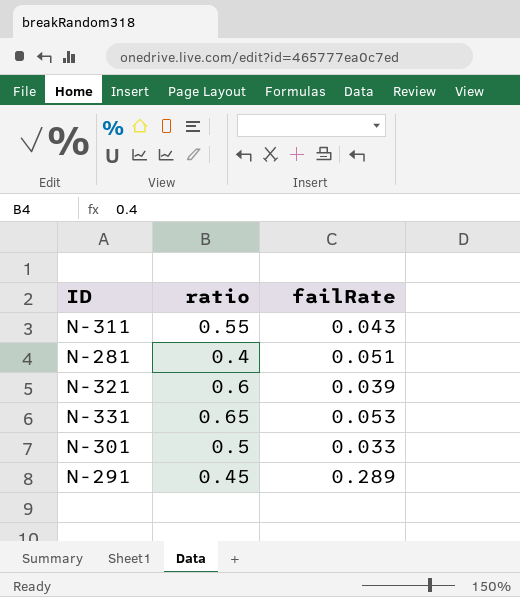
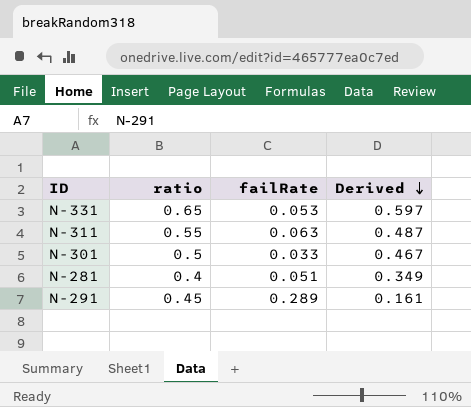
row order: none -> Derived descending
column Derived | formula: none -> [ratio] - [failRate]
row N-321: 0.6 | 0.039 -> none
N-311 | failRate: 0.043 -> 0.063

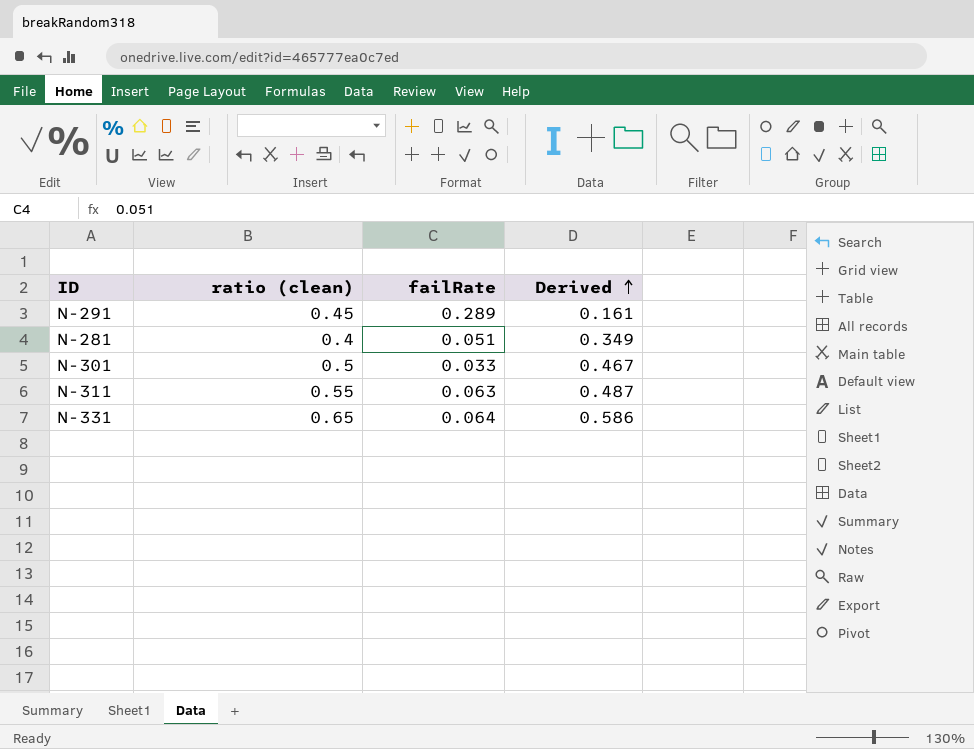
row order: Derived descending -> Derived ascending
column name: ratio -> ratio (clean)
N-331 | failRate: 0.053 -> 0.064
N-331 | Derived: 0.597 -> 0.586

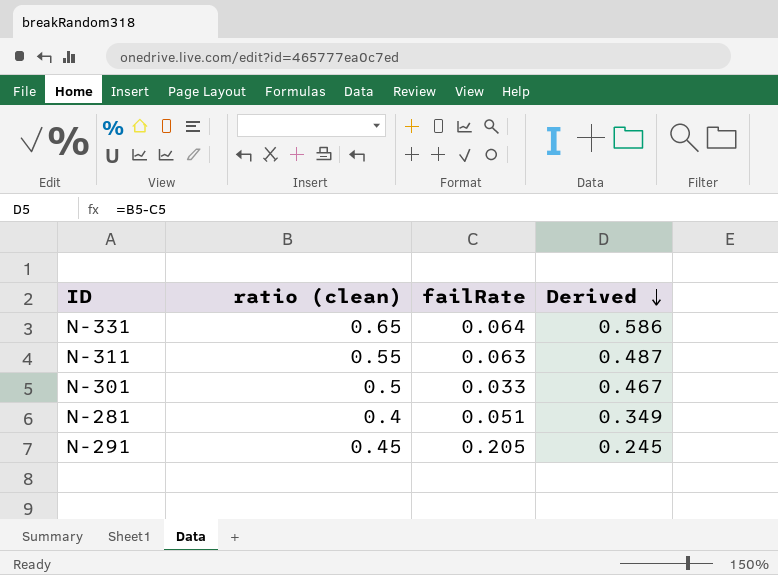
row order: Derived ascending -> Derived descending
N-291 | failRate: 0.289 -> 0.205
N-291 | Derived: 0.161 -> 0.245

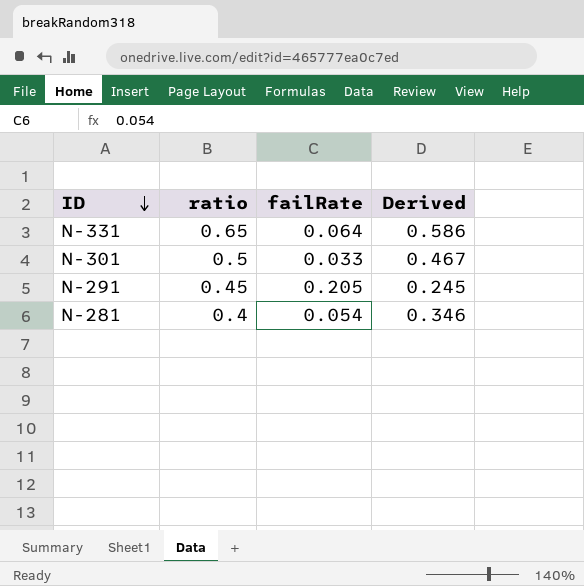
row order: Derived descending -> ID descending
column name: ratio (clean) -> ratio
row N-311: 0.55 | 0.063 | 0.487 -> none
N-281 | failRate: 0.051 -> 0.054
N-281 | Derived: 0.349 -> 0.346

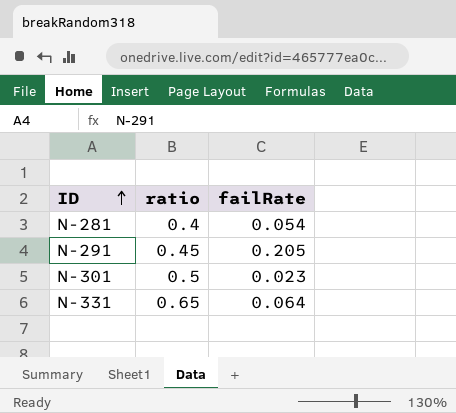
row order: ID descending -> ID ascending
column Derived | formula: [ratio] - [failRate] -> none
N-301 | failRate: 0.033 -> 0.023

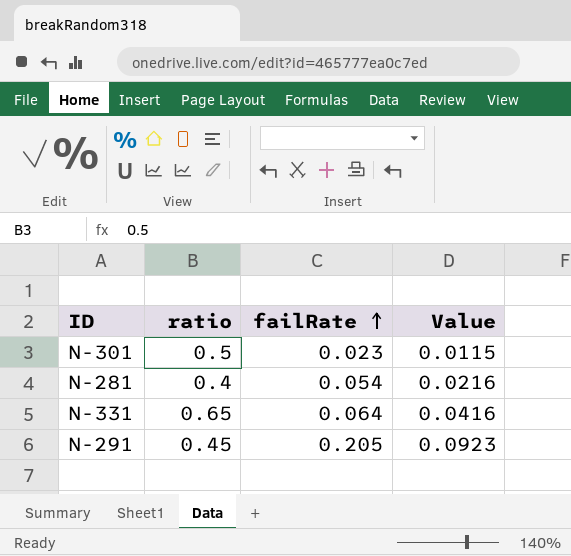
row order: ID ascending -> failRate ascending
column Value | formula: none -> [ratio] * [failRate]

